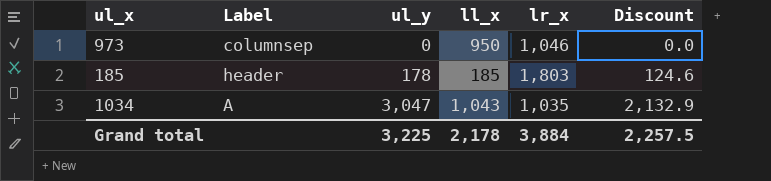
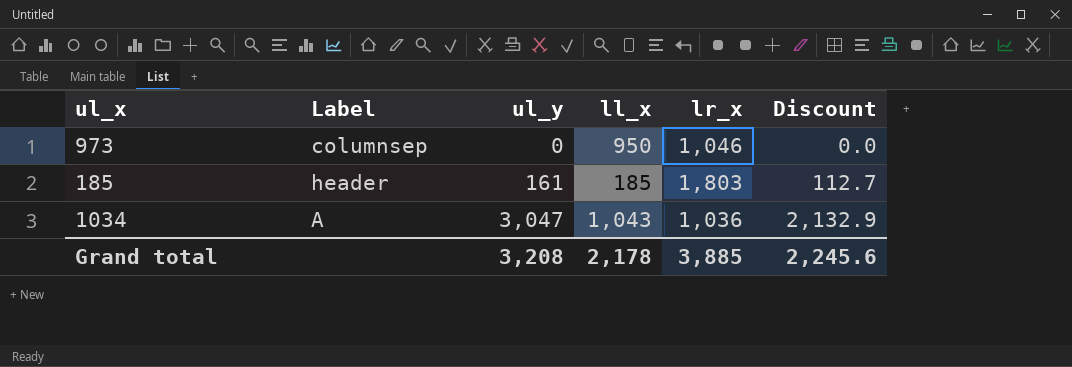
185 | ul_y: 178 -> 161
185 | Discount: 124.6 -> 112.7
1034 | lr_x: 1,035 -> 1,036
Grand total | ul_y: 3,225 -> 3,208
Grand total | lr_x: 3,884 -> 3,885
Grand total | Discount: 2,257.5 -> 2,245.6

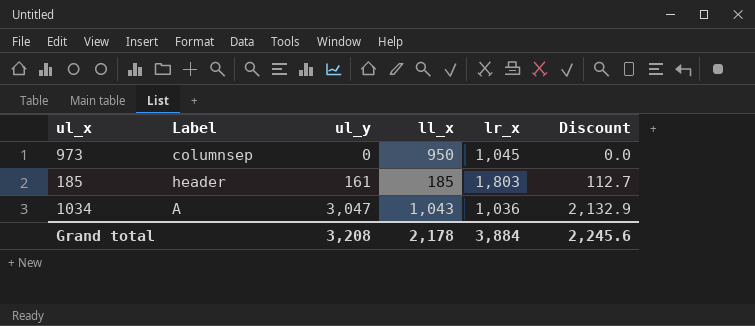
973 | lr_x: 1,046 -> 1,045
Grand total | lr_x: 3,885 -> 3,884

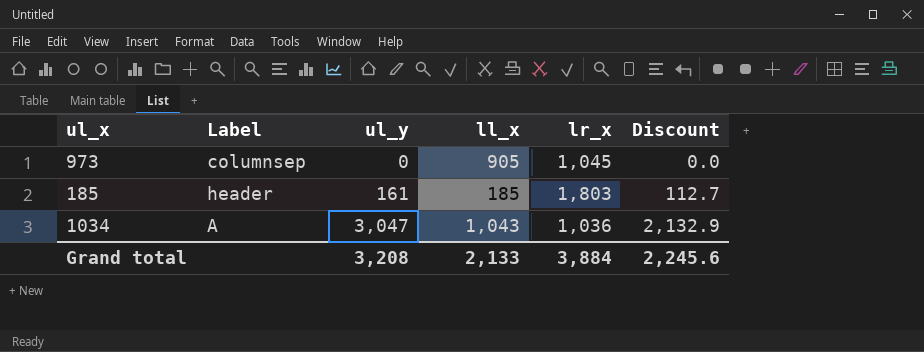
973 | ll_x: 950 -> 905
Grand total | ll_x: 2,178 -> 2,133

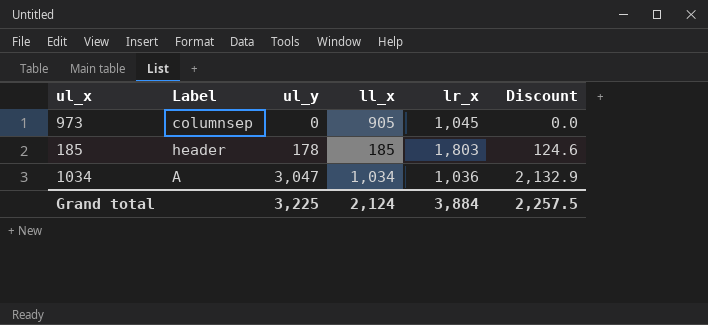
185 | ul_y: 161 -> 178
185 | Discount: 112.7 -> 124.6
1034 | ll_x: 1,043 -> 1,034
Grand total | ul_y: 3,208 -> 3,225
Grand total | ll_x: 2,133 -> 2,124
Grand total | Discount: 2,245.6 -> 2,257.5

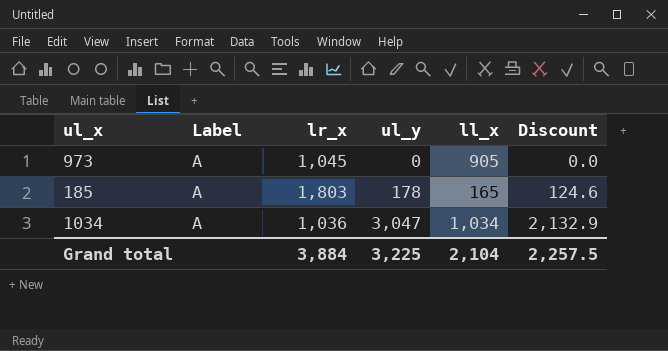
column lr_x | position: 5 -> 3
973 | Label: columnsep -> A
185 | Label: header -> A
185 | ll_x: 185 -> 165
Grand total | ll_x: 2,124 -> 2,104

